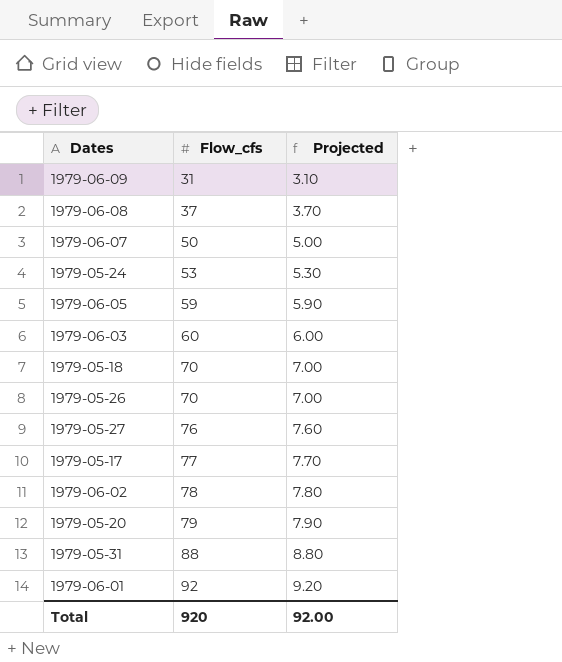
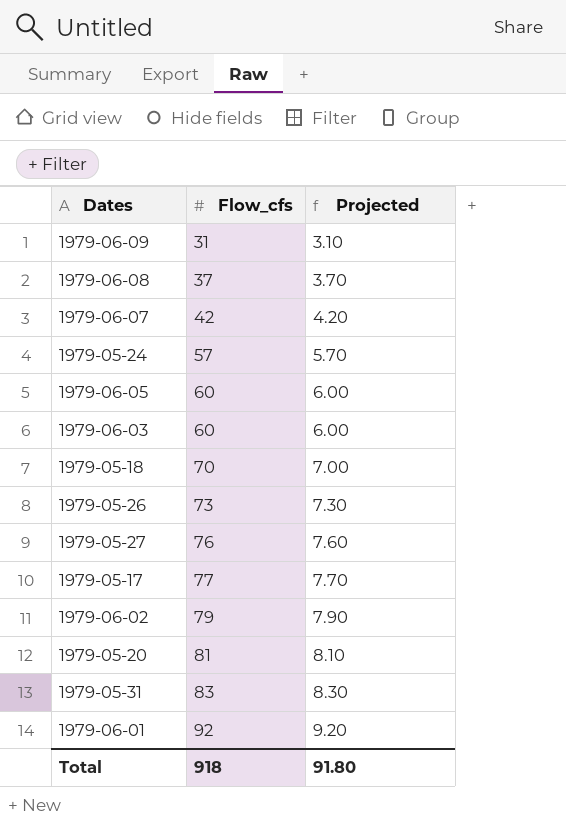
1979-06-07 | Flow_cfs: 50 -> 42
1979-06-07 | Projected: 5.00 -> 4.20
1979-05-24 | Flow_cfs: 53 -> 57
1979-05-24 | Projected: 5.30 -> 5.70
1979-06-05 | Flow_cfs: 59 -> 60
1979-06-05 | Projected: 5.90 -> 6.00
1979-05-26 | Flow_cfs: 70 -> 73
1979-05-26 | Projected: 7.00 -> 7.30
1979-06-02 | Flow_cfs: 78 -> 79
1979-06-02 | Projected: 7.80 -> 7.90
1979-05-20 | Flow_cfs: 79 -> 81
1979-05-20 | Projected: 7.90 -> 8.10
1979-05-31 | Flow_cfs: 88 -> 83
1979-05-31 | Projected: 8.80 -> 8.30
Total | Flow_cfs: 920 -> 918
Total | Projected: 92.00 -> 91.80

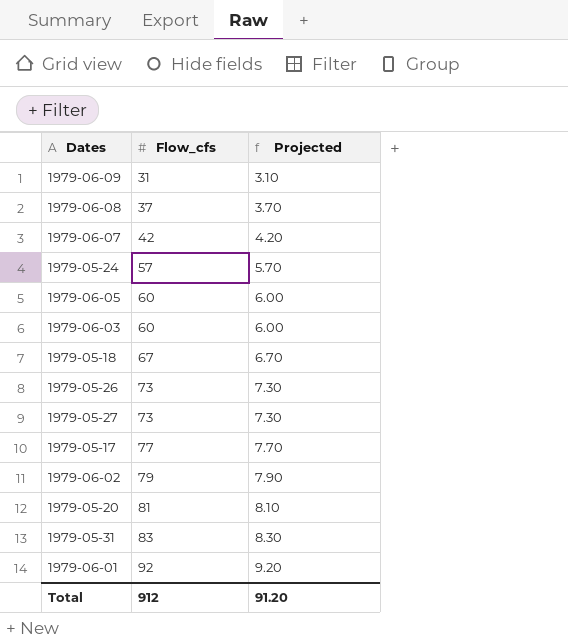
1979-05-18 | Flow_cfs: 70 -> 67
1979-05-18 | Projected: 7.00 -> 6.70
1979-05-27 | Flow_cfs: 76 -> 73
1979-05-27 | Projected: 7.60 -> 7.30
Total | Flow_cfs: 918 -> 912
Total | Projected: 91.80 -> 91.20

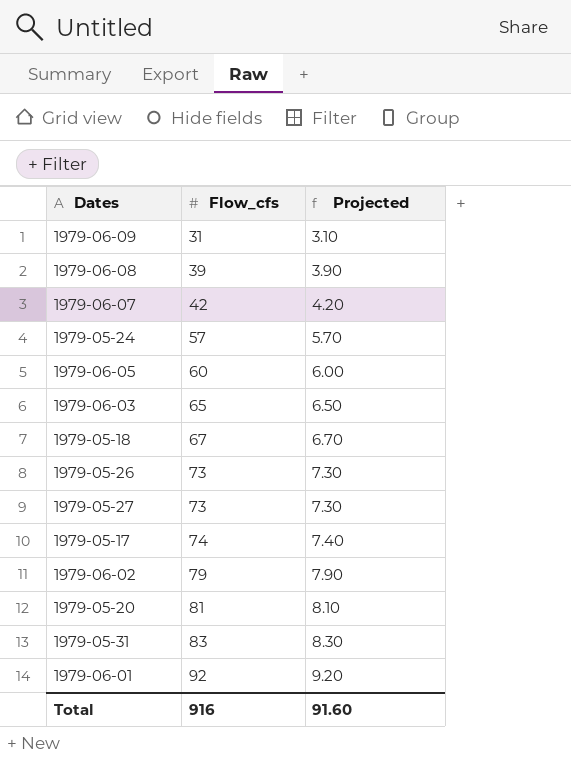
1979-06-08 | Flow_cfs: 37 -> 39
1979-06-08 | Projected: 3.70 -> 3.90
1979-06-03 | Flow_cfs: 60 -> 65
1979-06-03 | Projected: 6.00 -> 6.50
1979-05-17 | Flow_cfs: 77 -> 74
1979-05-17 | Projected: 7.70 -> 7.40
Total | Flow_cfs: 912 -> 916
Total | Projected: 91.20 -> 91.60

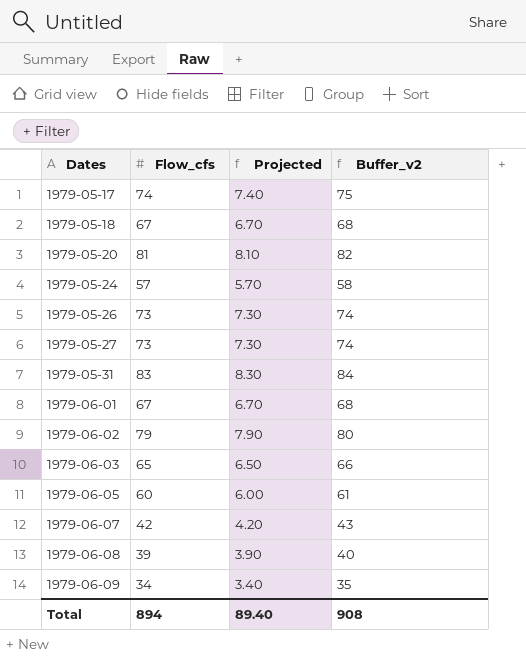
row order: Flow_cfs ascending -> Dates ascending
column Buffer_v2 | formula: none -> [Flow_cfs] + 1
1979-06-01 | Flow_cfs: 92 -> 67
1979-06-01 | Projected: 9.20 -> 6.70
1979-06-09 | Flow_cfs: 31 -> 34
1979-06-09 | Projected: 3.10 -> 3.40
Total | Flow_cfs: 916 -> 894
Total | Projected: 91.60 -> 89.40

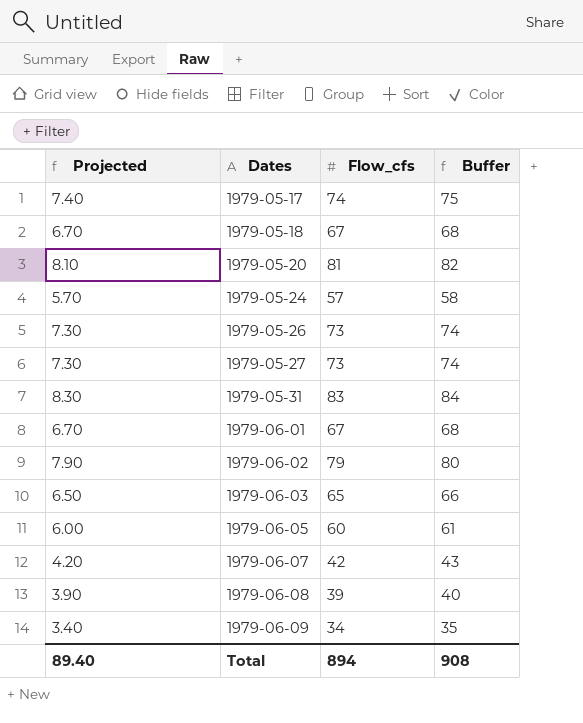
column Projected | position: 3 -> 1
column name: Buffer_v2 -> Buffer

